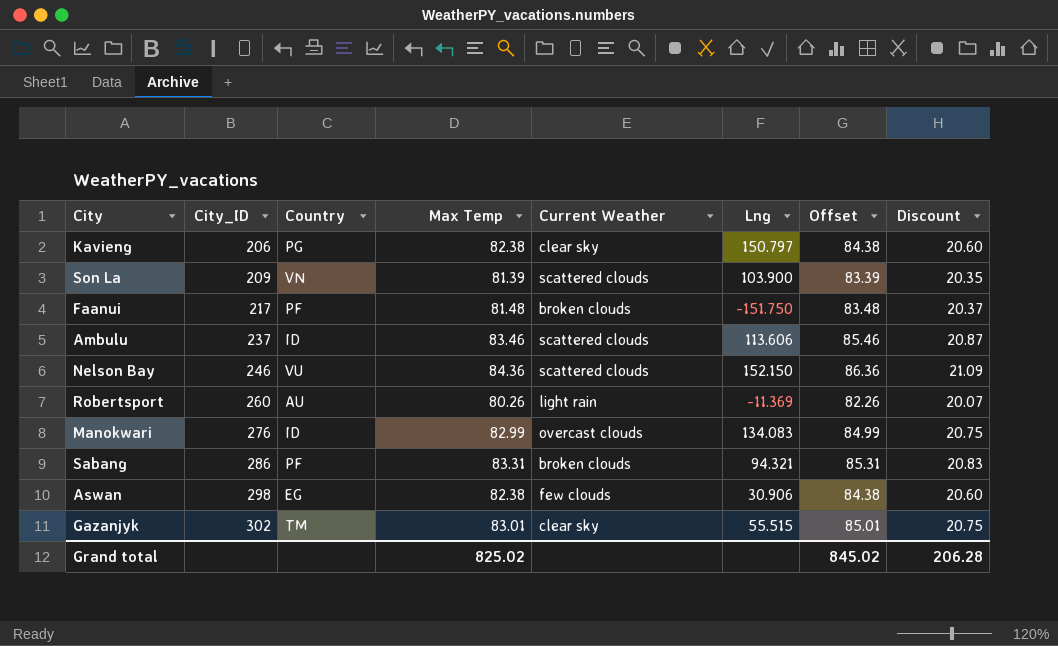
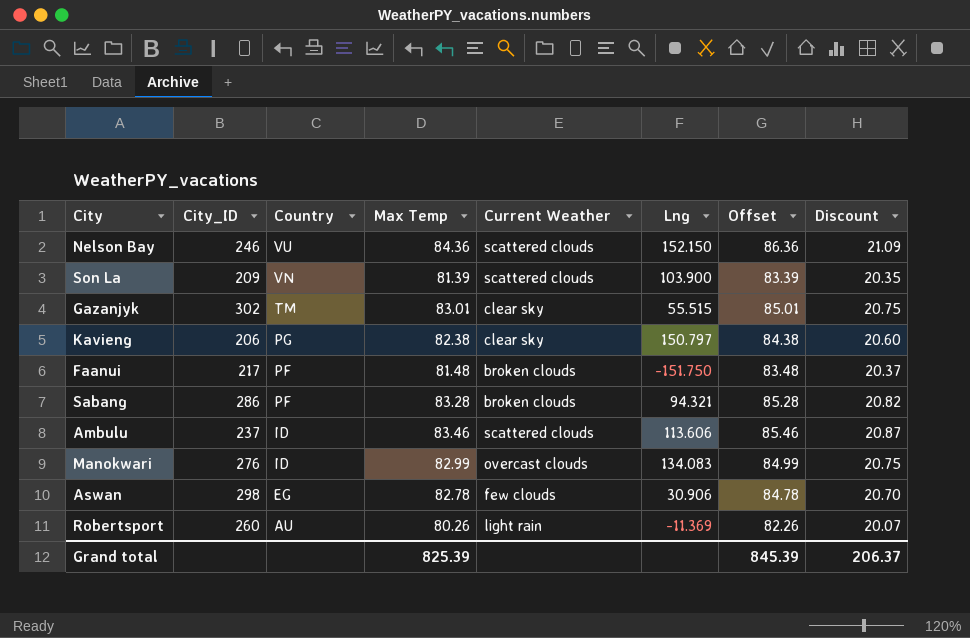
row order: City_ID ascending -> Country descending
Sabang | Max Temp: 83.31 -> 83.28
Sabang | Offset: 85.31 -> 85.28
Sabang | Discount: 20.83 -> 20.82
Aswan | Max Temp: 82.38 -> 82.78
Aswan | Offset: 84.38 -> 84.78
Aswan | Discount: 20.60 -> 20.70
Grand total | Max Temp: 825.02 -> 825.39
Grand total | Offset: 845.02 -> 845.39
Grand total | Discount: 206.28 -> 206.37

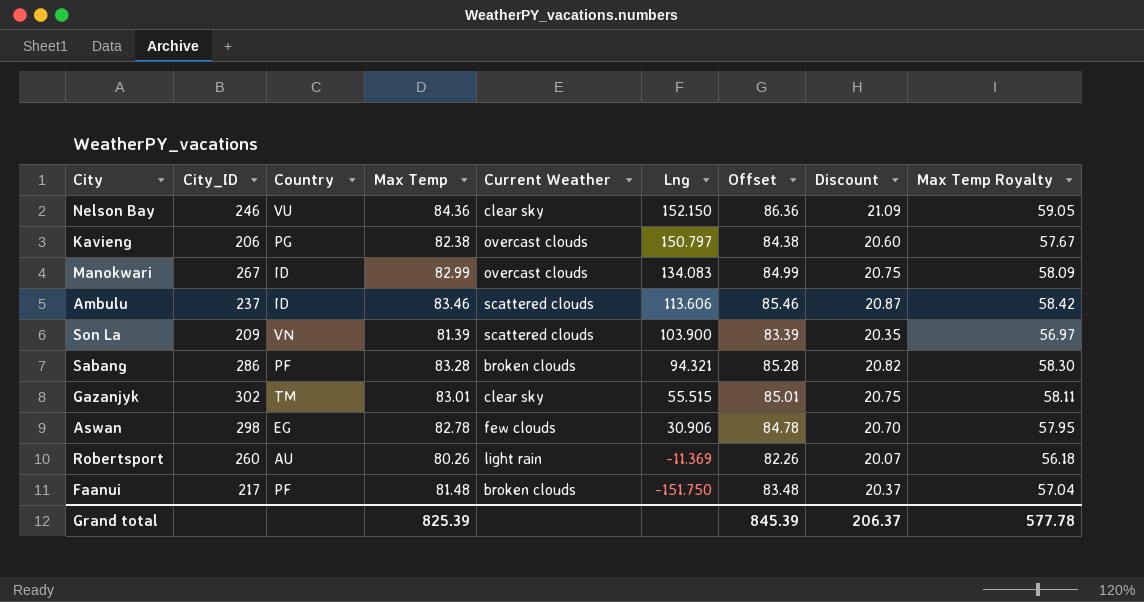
row order: Country descending -> Lng descending
column Max Temp Royalty | formula: none -> [Max Temp] * 0.7
Nelson Bay | Current Weather: scattered clouds -> clear sky
Kavieng | Current Weather: clear sky -> overcast clouds
Manokwari | City_ID: 276 -> 267

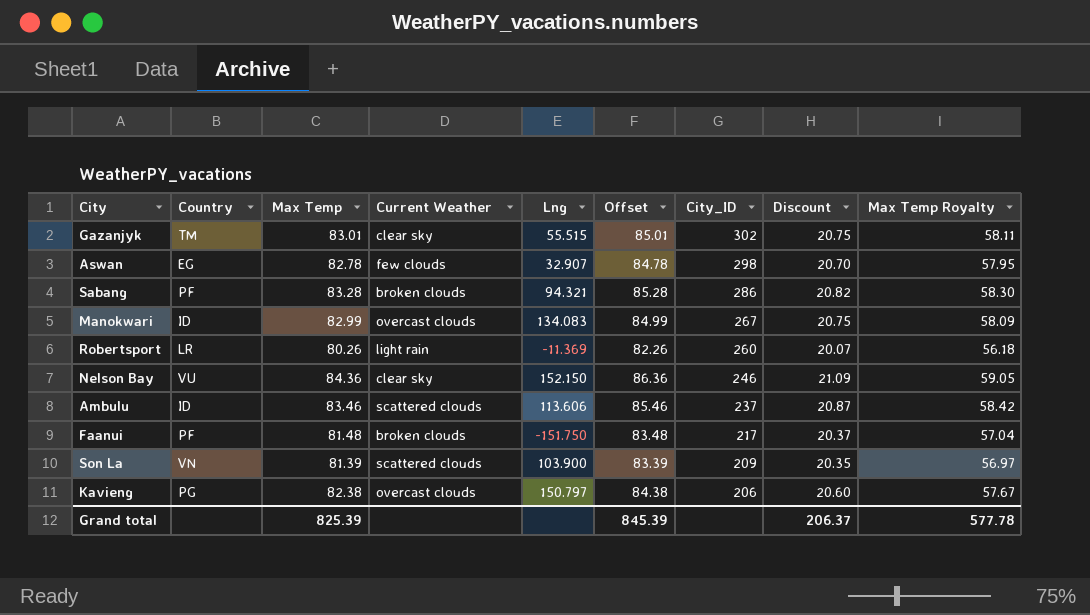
row order: Lng descending -> City_ID descending
column City_ID | position: 2 -> 7
Aswan | Lng: 30.906 -> 32.907
Robertsport | Country: AU -> LR

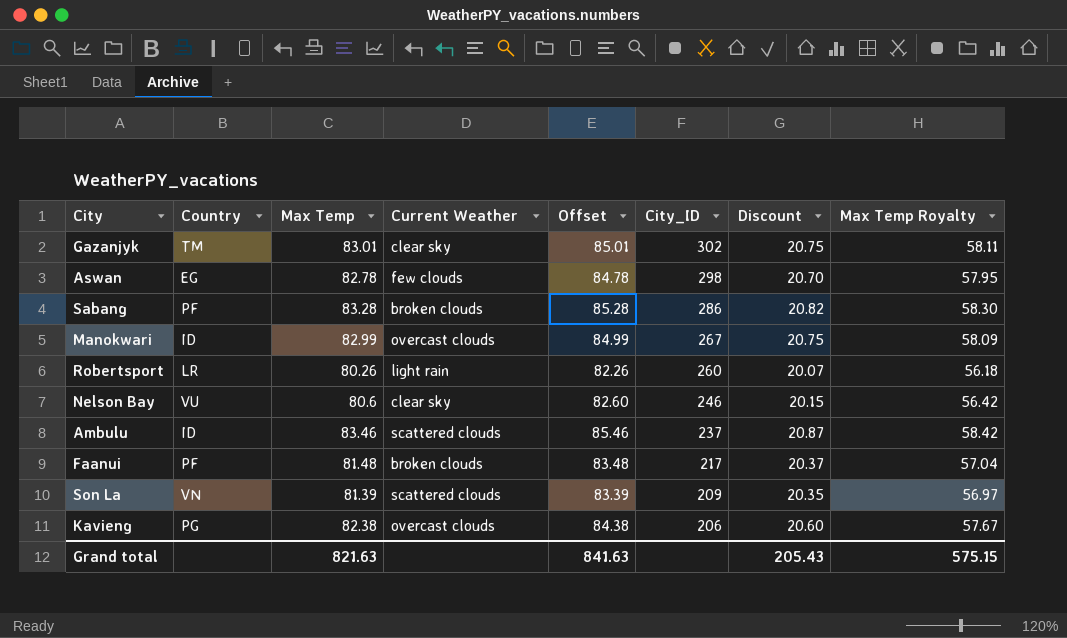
column Lng | position: 5 -> none
Nelson Bay | Max Temp: 84.36 -> 80.6
Nelson Bay | Offset: 86.36 -> 82.60
Nelson Bay | Discount: 21.09 -> 20.15
Nelson Bay | Max Temp Royalty: 59.05 -> 56.42
Grand total | Max Temp: 825.39 -> 821.63
Grand total | Offset: 845.39 -> 841.63
Grand total | Discount: 206.37 -> 205.43
Grand total | Max Temp Royalty: 577.78 -> 575.15

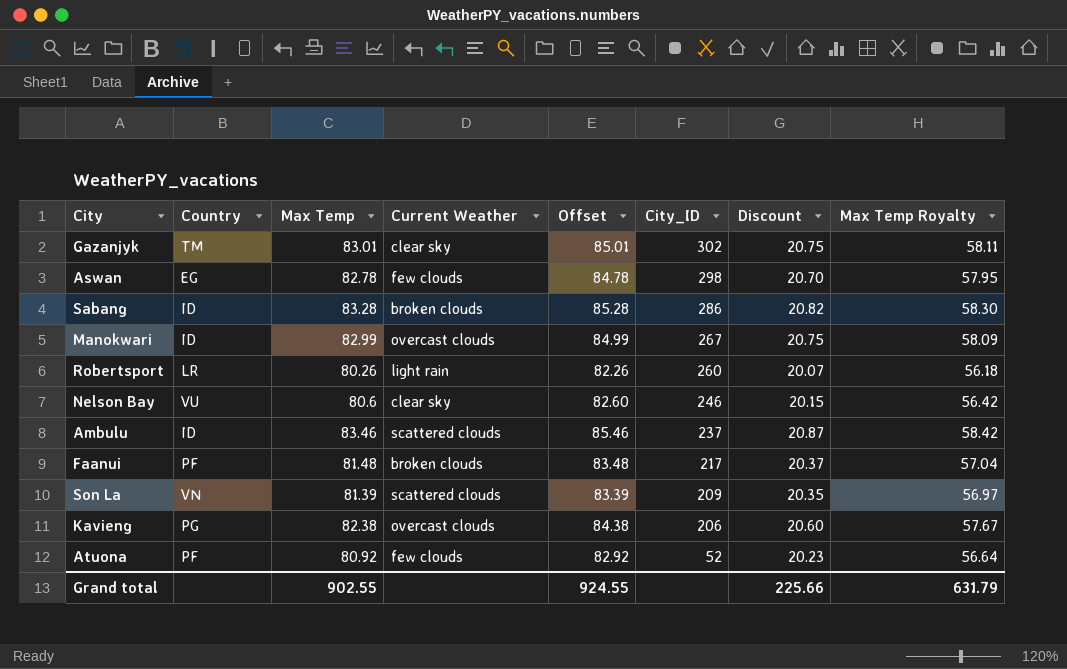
Sabang | Country: PF -> ID
row Atuona: none -> PF | 80.92 | few clouds | 82.92 | 52 | 20.23 | 56.64
Grand total | Max Temp: 821.63 -> 902.55
Grand total | Offset: 841.63 -> 924.55
Grand total | Discount: 205.43 -> 225.66
Grand total | Max Temp Royalty: 575.15 -> 631.79

